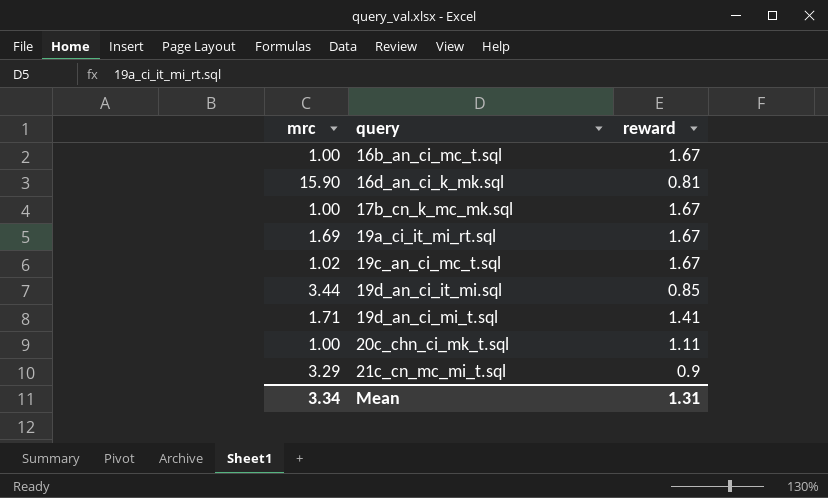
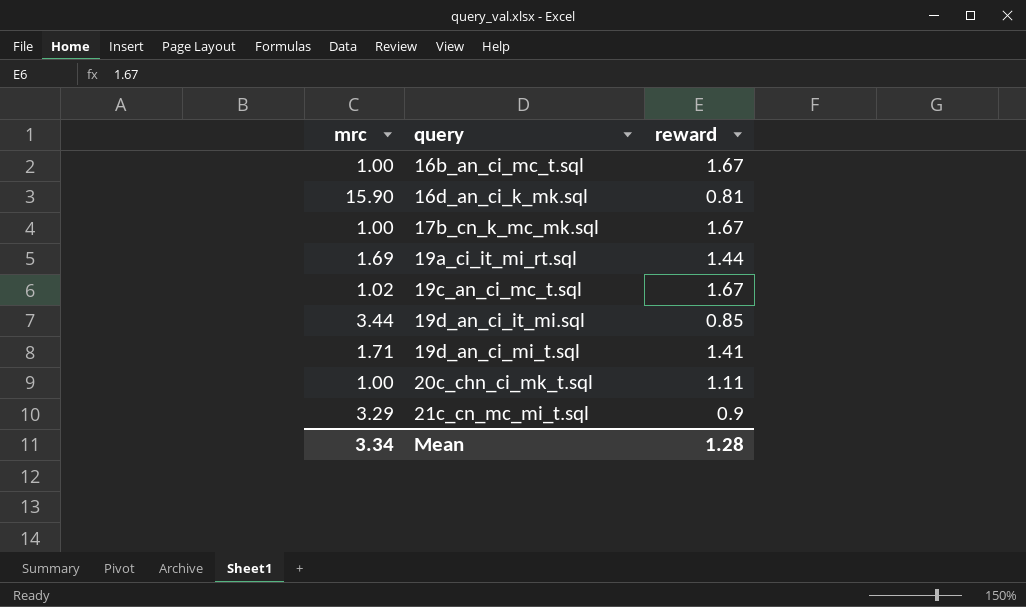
19a_ci_it_mi_rt.sql | reward: 1.67 -> 1.44
Mean | reward: 1.31 -> 1.28

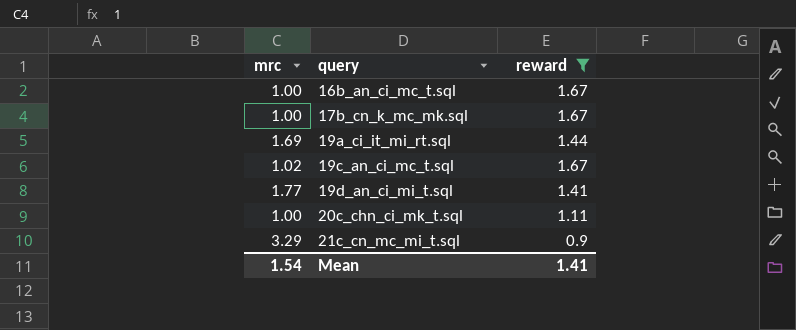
filter: none -> reward >= 0.9
19d_an_ci_mi_t.sql | mrc: 1.71 -> 1.77
Mean | mrc: 3.34 -> 1.54
Mean | reward: 1.28 -> 1.41

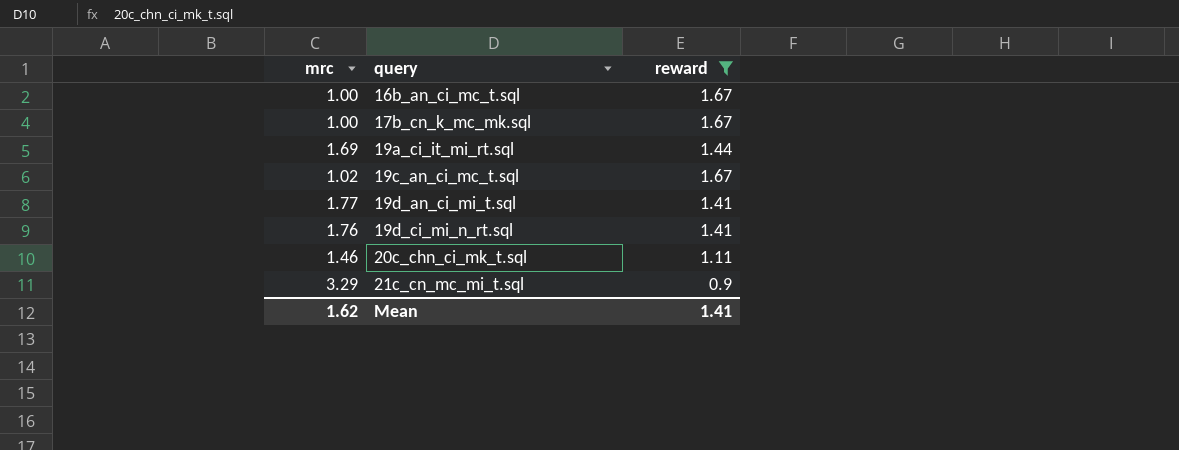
row 19d_ci_mi_n_rt.sql: none -> 1.76 | 1.41
20c_chn_ci_mk_t.sql | mrc: 1.00 -> 1.46
Mean | mrc: 1.54 -> 1.62

